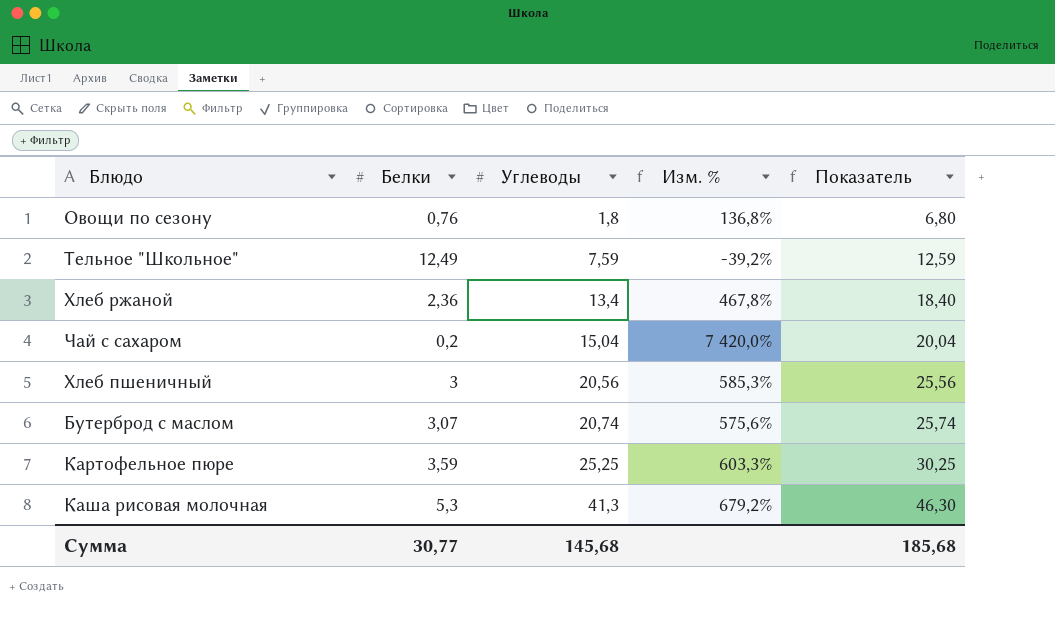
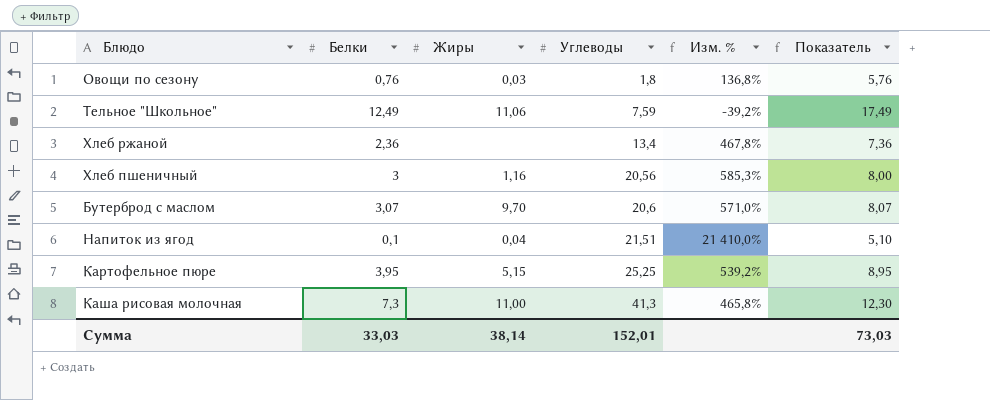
column Жиры | position: none -> 3
column Показатель | formula: [Углеводы] + 5 -> [Белки] + 5
row Чай с сахаром: 0,2 | 15,04 | 7 420,0% | 20,04 -> none
Бутерброд с маслом | Углеводы: 20,74 -> 20,6
Бутерброд с маслом | Изм. %: 575,6% -> 571,0%
row Напиток из ягод: none -> 0,1 | 0,04 | 21,51 | 21 410,0% | 5,10
Картофельное пюре | Белки: 3,59 -> 3,95
Картофельное пюре | Изм. %: 603,3% -> 539,2%
Каша рисовая молочная | Белки: 5,3 -> 7,3
Каша рисовая молочная | Изм. %: 679,2% -> 465,8%
Сумма | Белки: 30,77 -> 33,03
Сумма | Углеводы: 145,68 -> 152,01
Сумма | Показатель: 185,68 -> 73,03

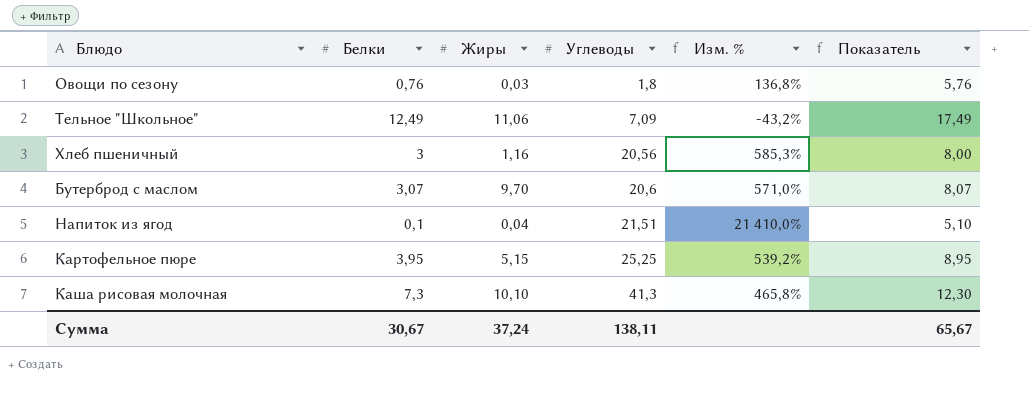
row Хлеб ржаной: 2,36 | none | 13,4 | 467,8% | 7,36 -> none
Тельное "Школьное" | Углеводы: 7,59 -> 7,09
Тельное "Школьное" | Изм. %: -39,2% -> -43,2%
Каша рисовая молочная | Жиры: 11,00 -> 10,10
Сумма | Белки: 33,03 -> 30,67
Сумма | Жиры: 38,14 -> 37,24
Сумма | Углеводы: 152,01 -> 138,11
Сумма | Показатель: 73,03 -> 65,67

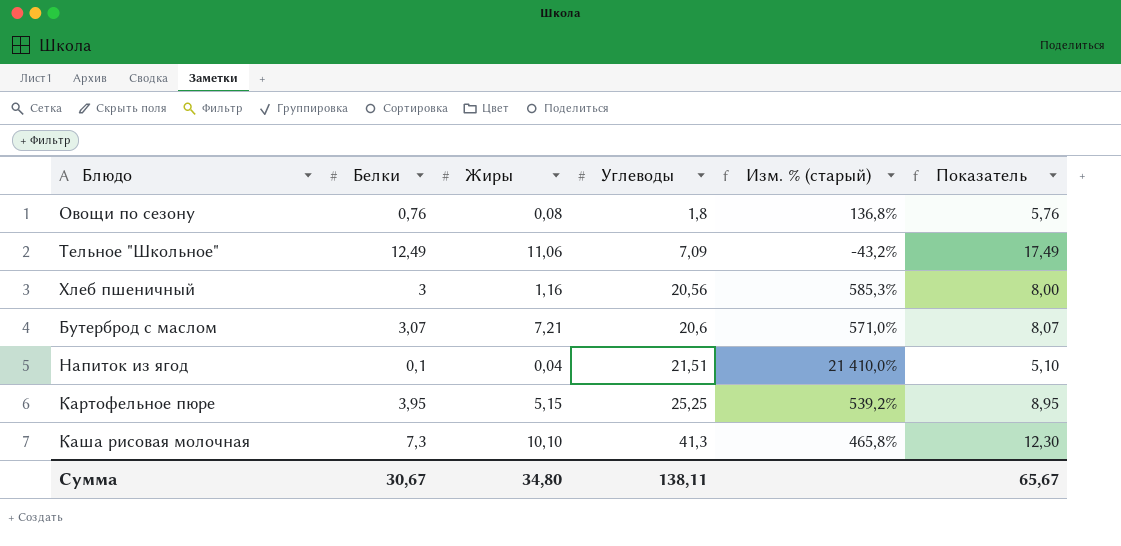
column name: Изм. % -> Изм. % (старый)
Овощи по сезону | Жиры: 0,03 -> 0,08
Бутерброд с маслом | Жиры: 9,70 -> 7,21
Сумма | Жиры: 37,24 -> 34,80

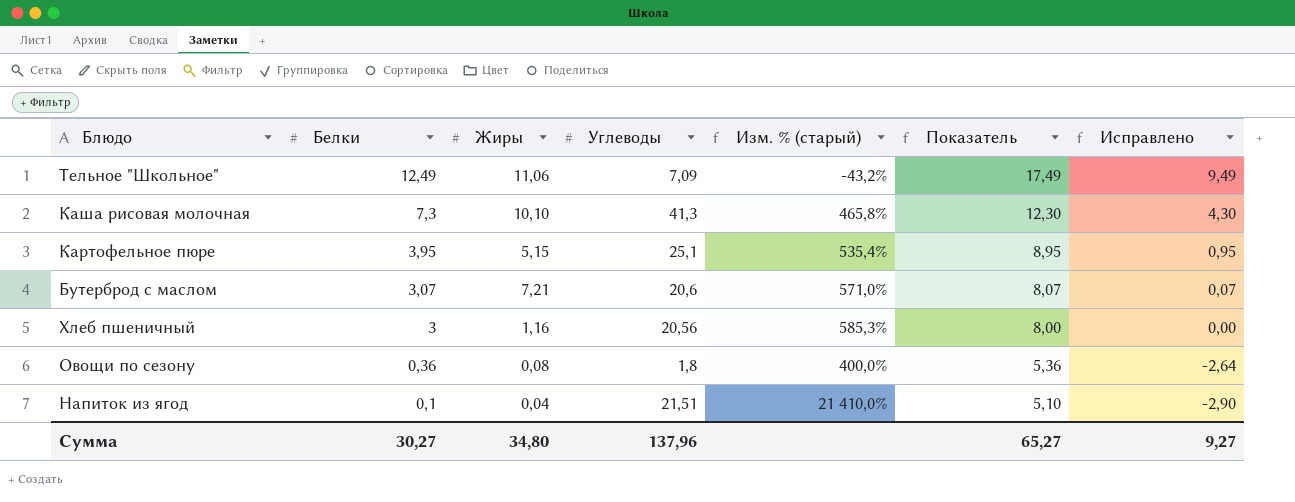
row order: Углеводы ascending -> Белки descending
column Исправлено | formula: none -> [Белки] - 3
Картофельное пюре | Углеводы: 25,25 -> 25,1
Картофельное пюре | Изм. % (старый): 539,2% -> 535,4%
Овощи по сезону | Белки: 0,76 -> 0,36
Овощи по сезону | Изм. % (старый): 136,8% -> 400,0%
Овощи по сезону | Показатель: 5,76 -> 5,36
Сумма | Белки: 30,67 -> 30,27
Сумма | Углеводы: 138,11 -> 137,96
Сумма | Показатель: 65,67 -> 65,27

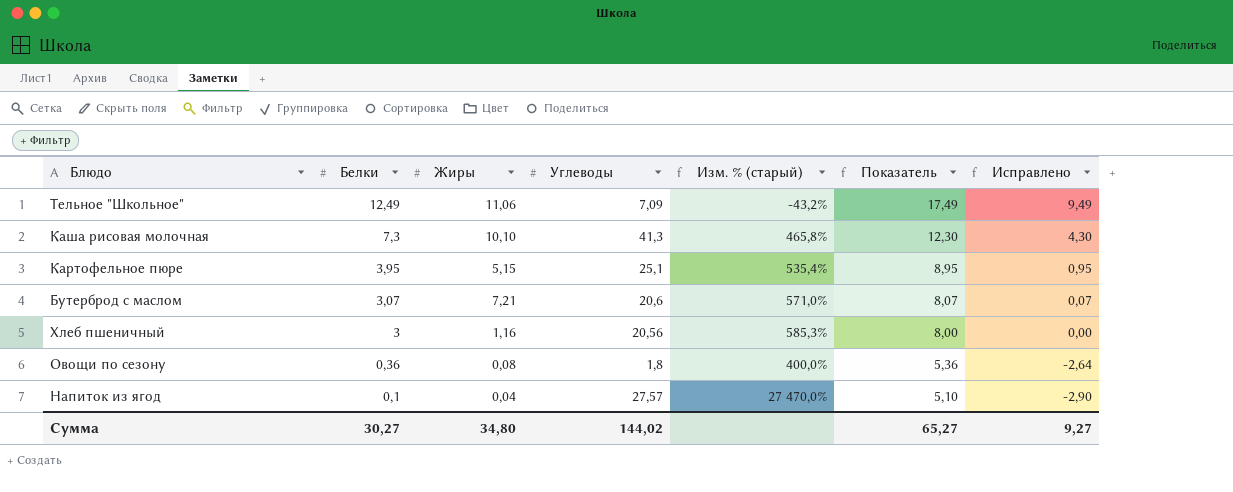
Напиток из ягод | Углеводы: 21,51 -> 27,57
Напиток из ягод | Изм. % (старый): 21 410,0% -> 27 470,0%
Сумма | Углеводы: 137,96 -> 144,02

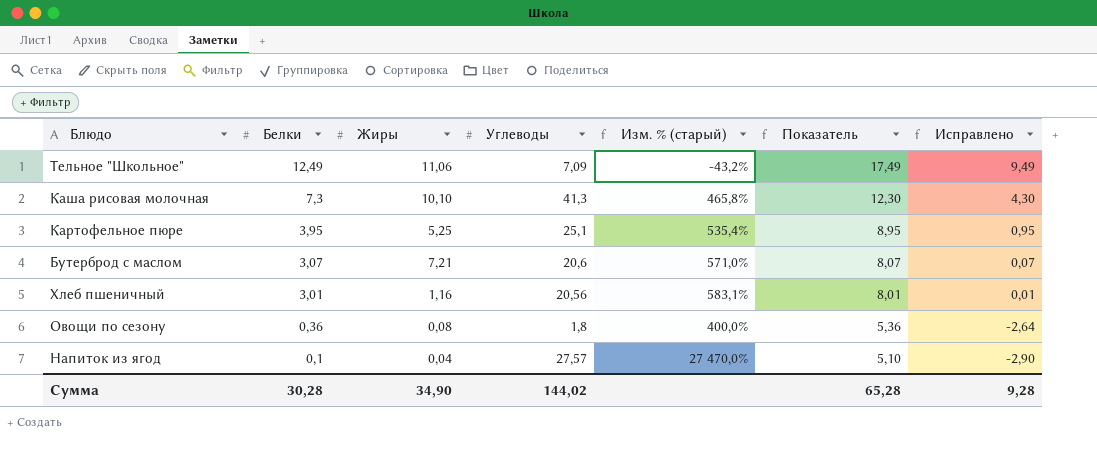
Картофельное пюре | Жиры: 5,15 -> 5,25
Хлеб пшеничный | Белки: 3 -> 3,01
Хлеб пшеничный | Изм. % (старый): 585,3% -> 583,1%
Хлеб пшеничный | Показатель: 8,00 -> 8,01
Хлеб пшеничный | Исправлено: 0,00 -> 0,01
Сумма | Белки: 30,27 -> 30,28
Сумма | Жиры: 34,80 -> 34,90
Сумма | Показатель: 65,27 -> 65,28
Сумма | Исправлено: 9,27 -> 9,28

